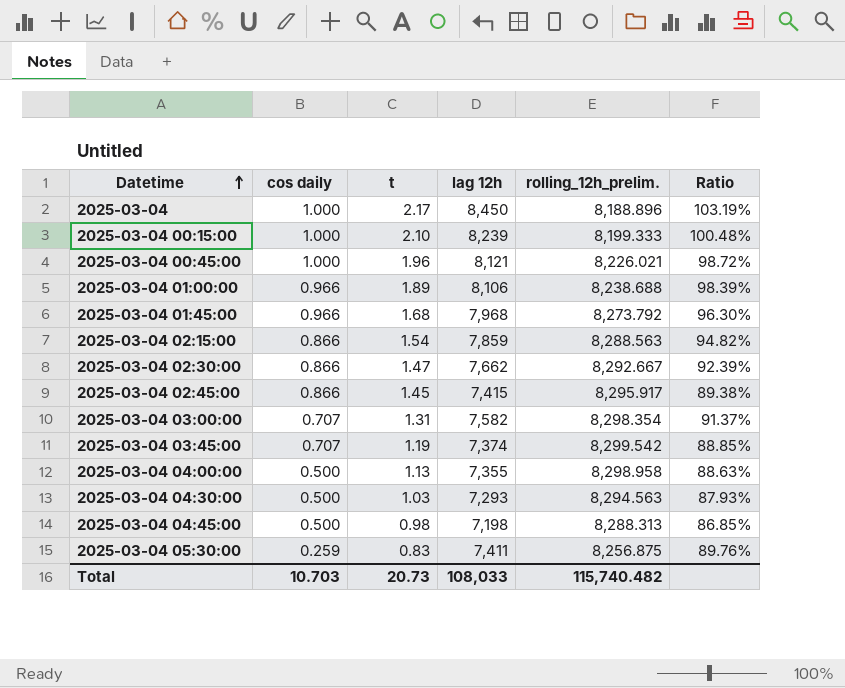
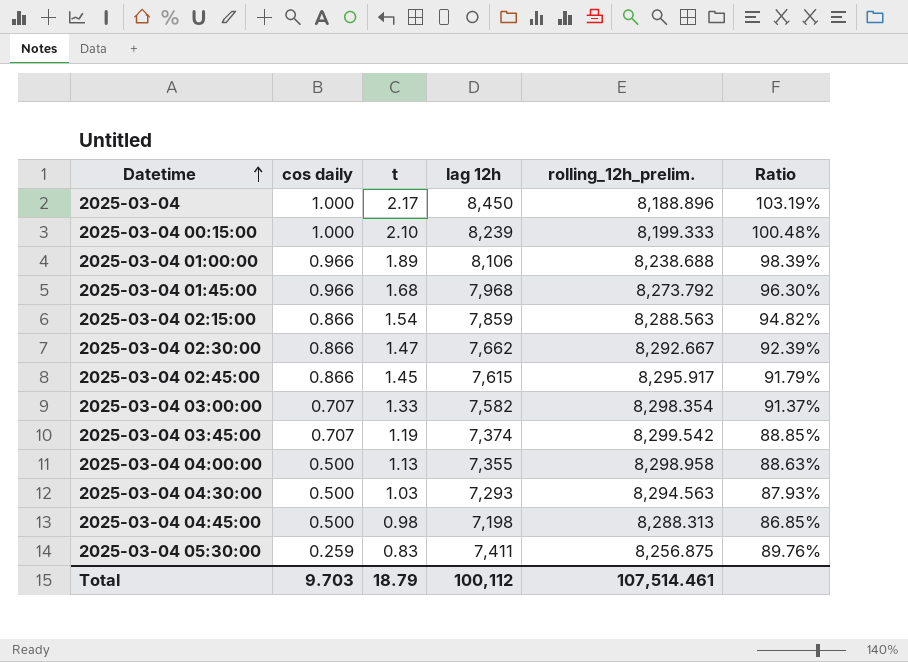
row 2025-03-04 00:45:00: 1.000 | 1.96 | 8,121 | 8,226.021 | 98.72% -> none
2025-03-04 02:45:00 | lag 12h: 7,415 -> 7,615
2025-03-04 02:45:00 | Ratio: 89.38% -> 91.79%
2025-03-04 03:00:00 | t: 1.31 -> 1.33
Total | cos daily: 10.703 -> 9.703
Total | t: 20.73 -> 18.79
Total | lag 12h: 108,033 -> 100,112
Total | rolling_12h_prelim.: 115,740.482 -> 107,514.461

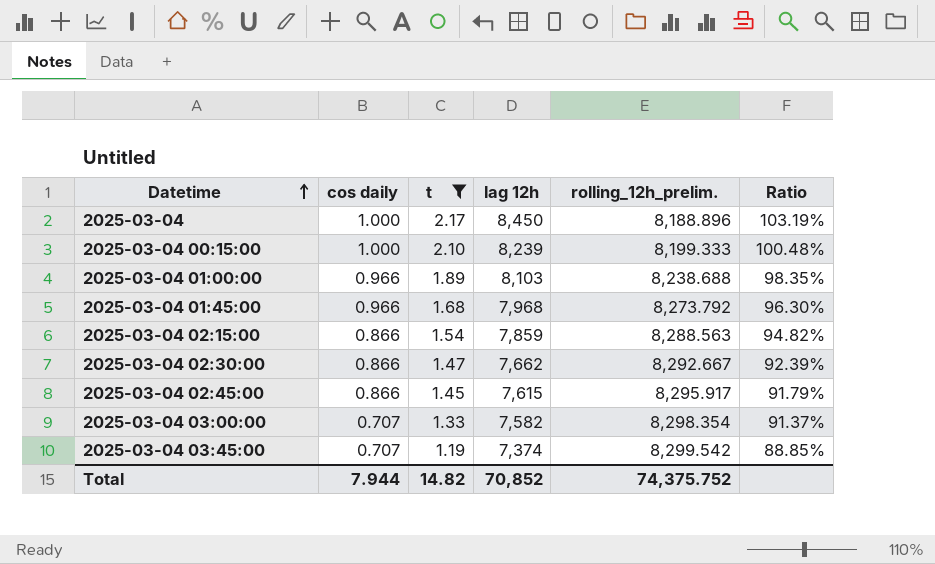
filter: none -> t >= 1.19
2025-03-04 01:00:00 | lag 12h: 8,106 -> 8,103
2025-03-04 01:00:00 | Ratio: 98.39% -> 98.35%
Total | cos daily: 9.703 -> 7.944
Total | t: 18.79 -> 14.82
Total | lag 12h: 100,112 -> 70,852
Total | rolling_12h_prelim.: 107,514.461 -> 74,375.752

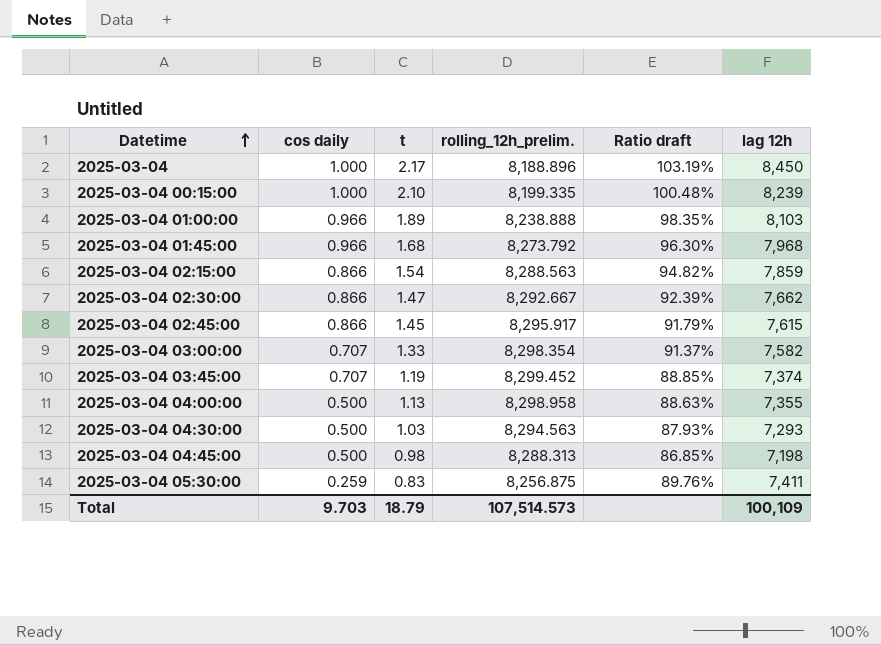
filter: t >= 1.19 -> none
column name: Ratio -> Ratio draft
column lag 12h | position: 4 -> 6
2025-03-04 00:15:00 | rolling_12h_prelim.: 8,199.333 -> 8,199.335
2025-03-04 01:00:00 | rolling_12h_prelim.: 8,238.688 -> 8,238.888
2025-03-04 03:45:00 | rolling_12h_prelim.: 8,299.542 -> 8,299.452
Total | cos daily: 7.944 -> 9.703
Total | t: 14.82 -> 18.79
Total | rolling_12h_prelim.: 74,375.752 -> 107,514.573
Total | lag 12h: 70,852 -> 100,109

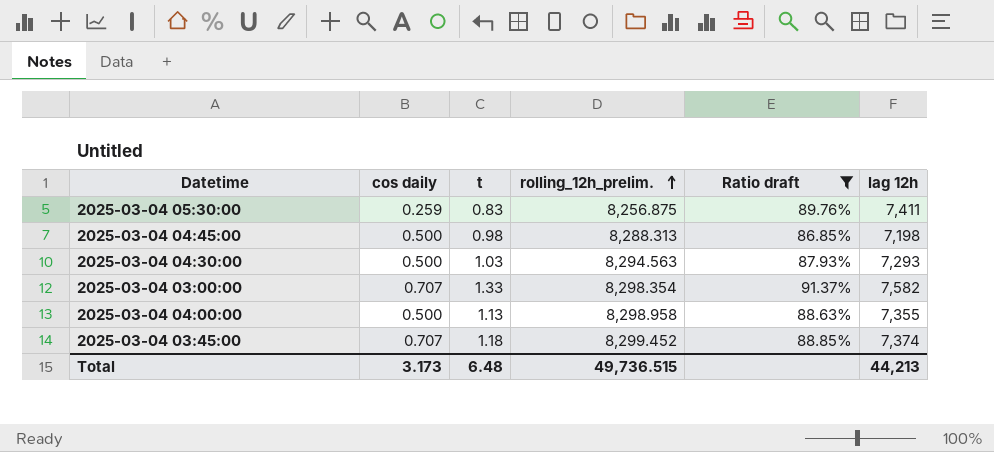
filter: none -> Ratio draft <= 91.37%
row order: Datetime ascending -> rolling_12h_prelim. ascending
2025-03-04 03:45:00 | t: 1.19 -> 1.18
Total | cos daily: 9.703 -> 3.173
Total | t: 18.79 -> 6.48
Total | rolling_12h_prelim.: 107,514.573 -> 49,736.515
Total | lag 12h: 100,109 -> 44,213

